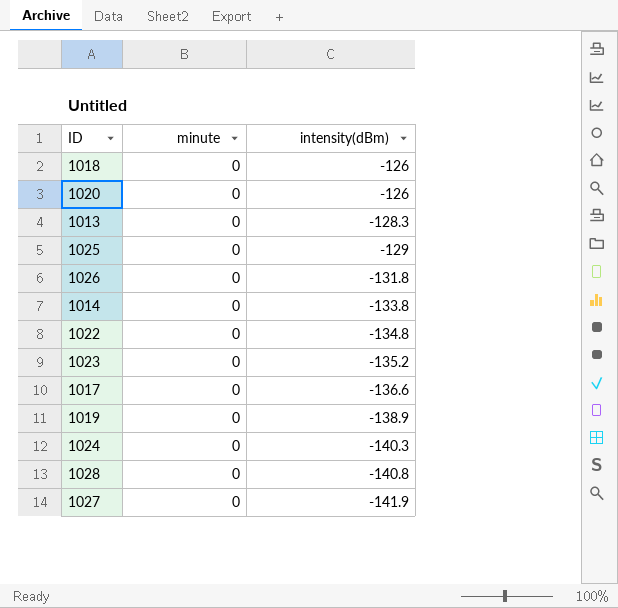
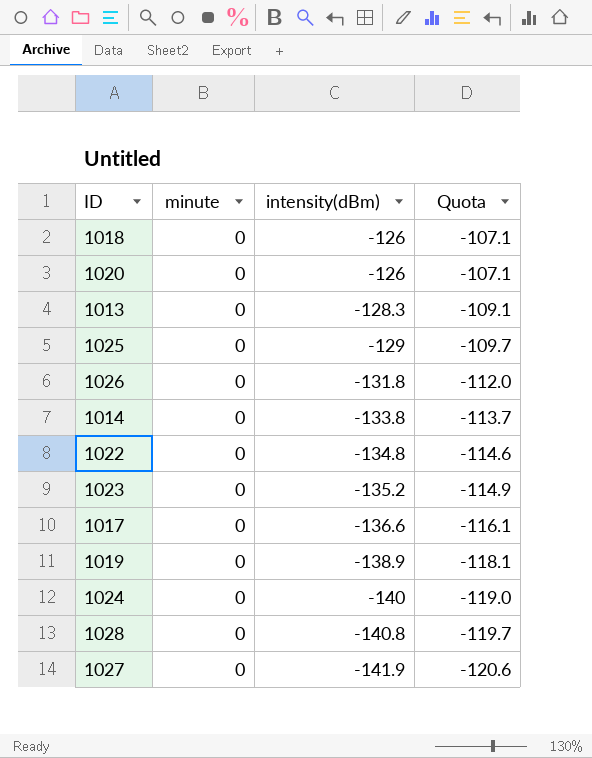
column Quota | formula: none -> [intensity(dBm)] * 0.85
1024 | intensity(dBm): -140.3 -> -140

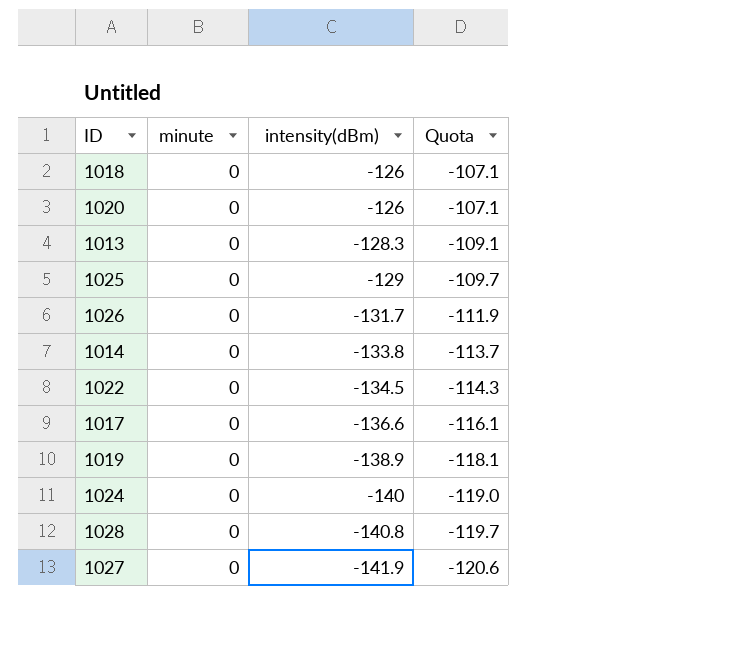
row 1023: 0 | -135.2 | -114.9 -> none
1026 | intensity(dBm): -131.8 -> -131.7
1026 | Quota: -112.0 -> -111.9
1022 | intensity(dBm): -134.8 -> -134.5
1022 | Quota: -114.6 -> -114.3

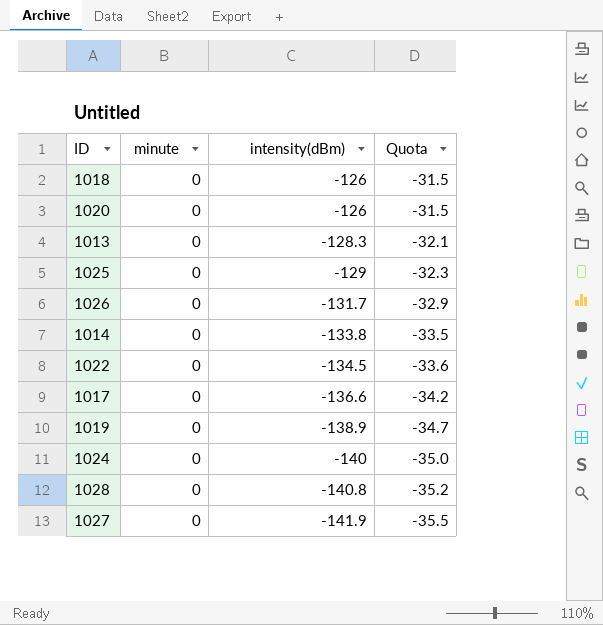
column Quota | formula: [intensity(dBm)] * 0.85 -> [intensity(dBm)] * 0.25

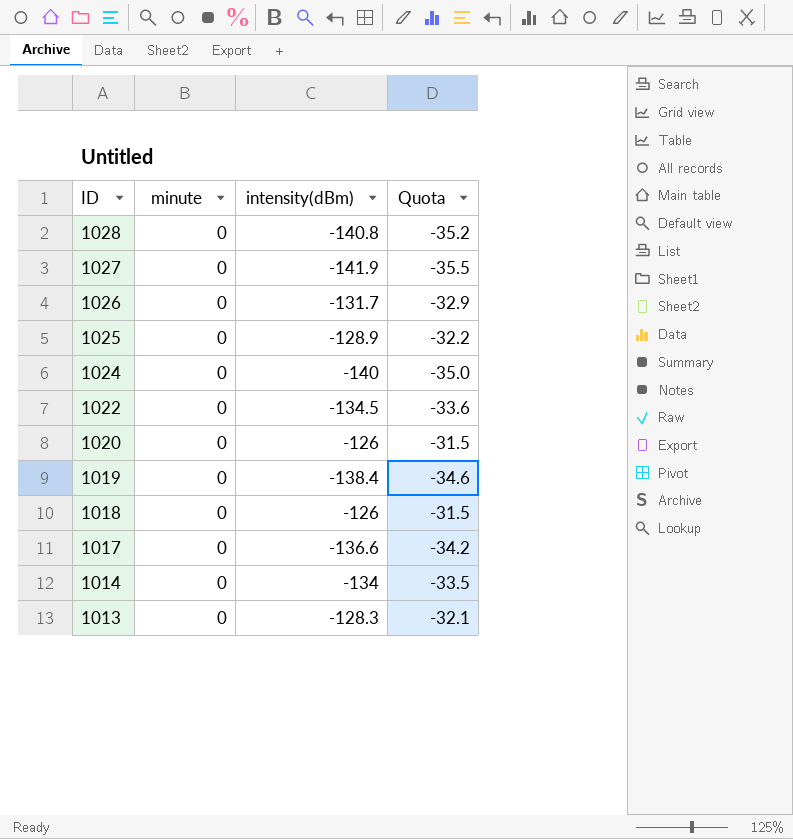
row order: intensity(dBm) descending -> ID descending
1025 | intensity(dBm): -129 -> -128.9
1025 | Quota: -32.3 -> -32.2
1019 | intensity(dBm): -138.9 -> -138.4
1019 | Quota: -34.7 -> -34.6
1014 | intensity(dBm): -133.8 -> -134

